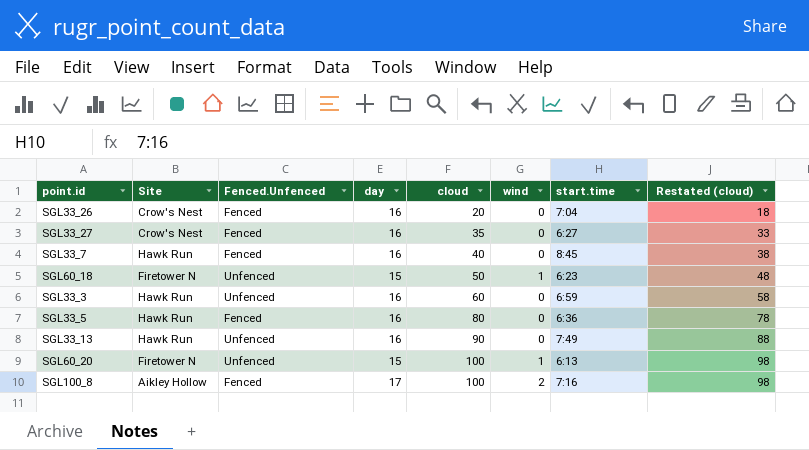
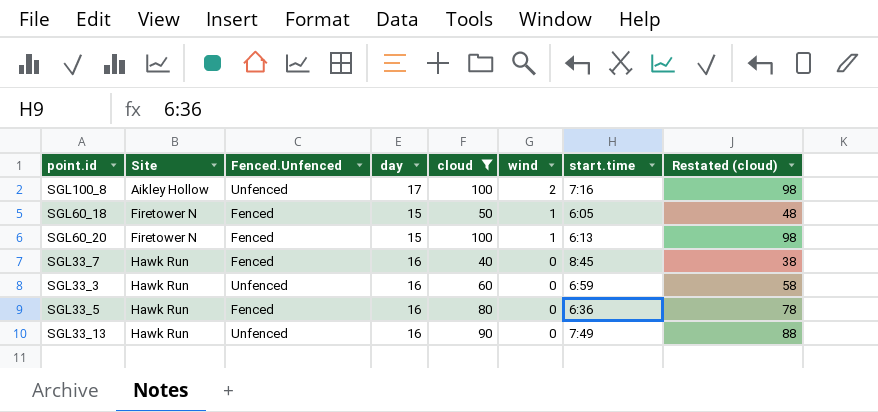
filter: none -> cloud >= 40
row order: cloud ascending -> Site ascending
SGL100_8 | Fenced.Unfenced: Fenced -> Unfenced
SGL60_18 | Fenced.Unfenced: Unfenced -> Fenced
SGL60_18 | start.time: 6:23 -> 6:05
SGL60_20 | Fenced.Unfenced: Unfenced -> Fenced

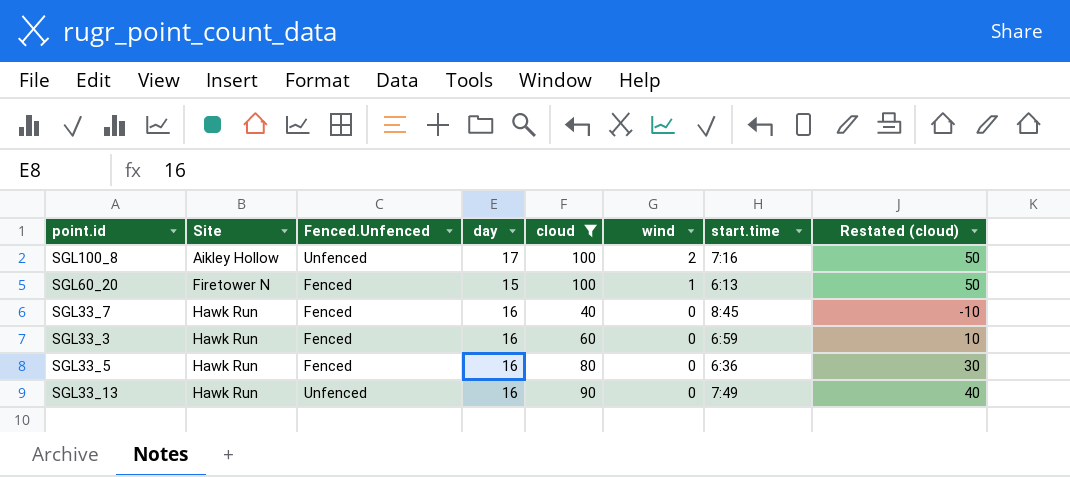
column Restated (cloud) | formula: [cloud] - 2 -> [cloud] - 50
row SGL60_18: Firetower N | Fenced | 15 | 50 | 1 | 6:05 | 48 -> none
SGL33_3 | Fenced.Unfenced: Unfenced -> Fenced

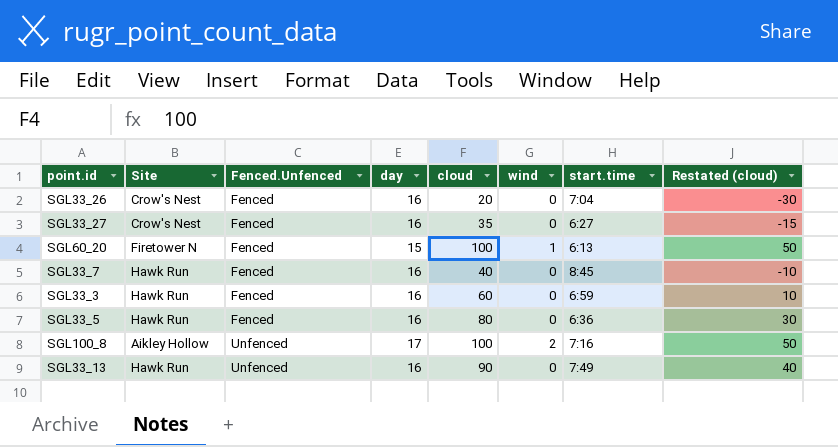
filter: cloud >= 40 -> none
row order: Site ascending -> Fenced.Unfenced ascending

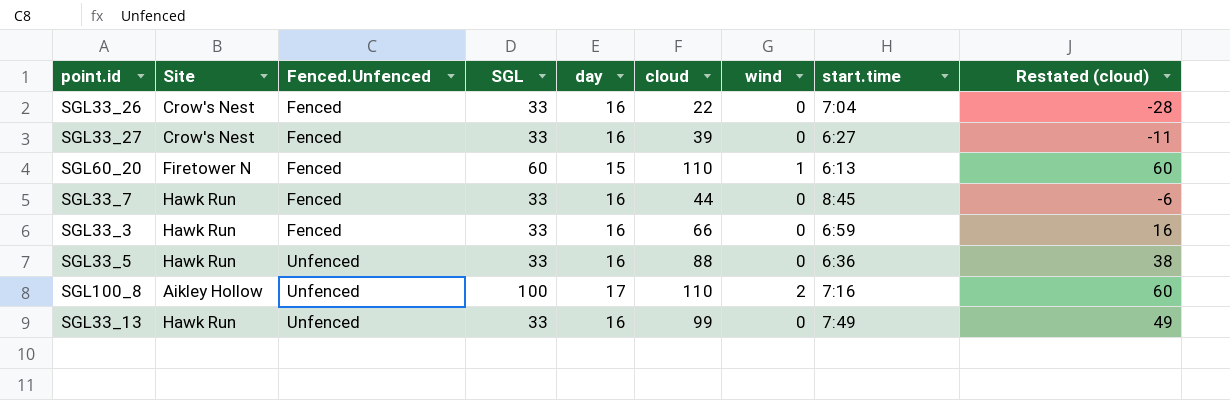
column SGL | position: none -> 4
SGL33_26 | cloud: 20 -> 22
SGL33_26 | Restated (cloud): -30 -> -28
SGL33_27 | cloud: 35 -> 39
SGL33_27 | Restated (cloud): -15 -> -11
SGL60_20 | cloud: 100 -> 110
SGL60_20 | Restated (cloud): 50 -> 60
SGL33_7 | cloud: 40 -> 44
SGL33_7 | Restated (cloud): -10 -> -6
SGL33_3 | cloud: 60 -> 66
SGL33_3 | Restated (cloud): 10 -> 16
SGL33_5 | Fenced.Unfenced: Fenced -> Unfenced
SGL33_5 | cloud: 80 -> 88
SGL33_5 | Restated (cloud): 30 -> 38
SGL100_8 | cloud: 100 -> 110
SGL100_8 | Restated (cloud): 50 -> 60
SGL33_13 | cloud: 90 -> 99
SGL33_13 | Restated (cloud): 40 -> 49

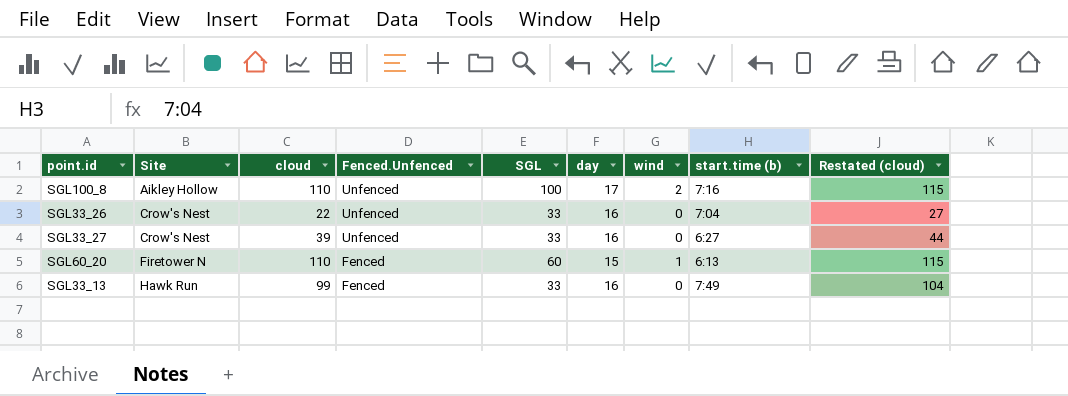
row order: Fenced.Unfenced ascending -> Site ascending
column cloud | position: 6 -> 3
column name: start.time -> start.time (b)
column Restated (cloud) | formula: [cloud] - 50 -> [cloud] + 5
row SGL33_7: Hawk Run | Fenced | 33 | 16 | 44 | 0 | 8:45 | -6 -> none
row SGL33_3: Hawk Run | Fenced | 33 | 16 | 66 | 0 | 6:59 | 16 -> none
row SGL33_5: Hawk Run | Unfenced | 33 | 16 | 88 | 0 | 6:36 | 38 -> none
SGL33_26 | Fenced.Unfenced: Fenced -> Unfenced
SGL33_27 | Fenced.Unfenced: Fenced -> Unfenced
SGL33_13 | Fenced.Unfenced: Unfenced -> Fenced

